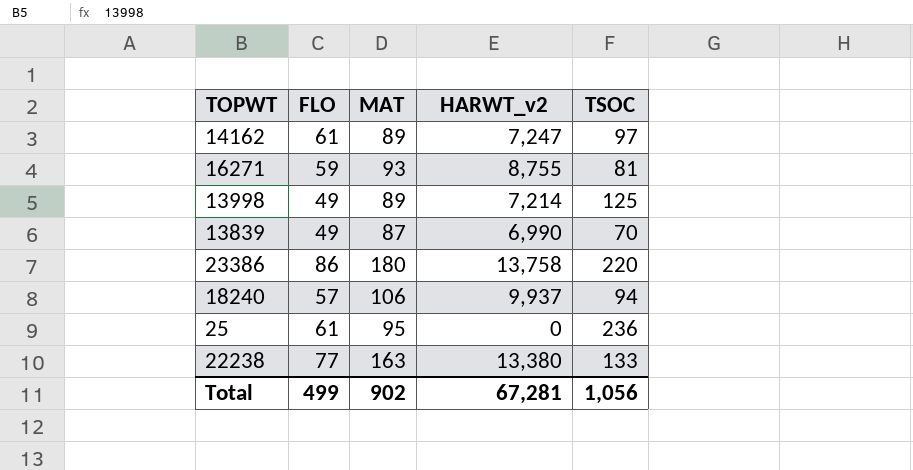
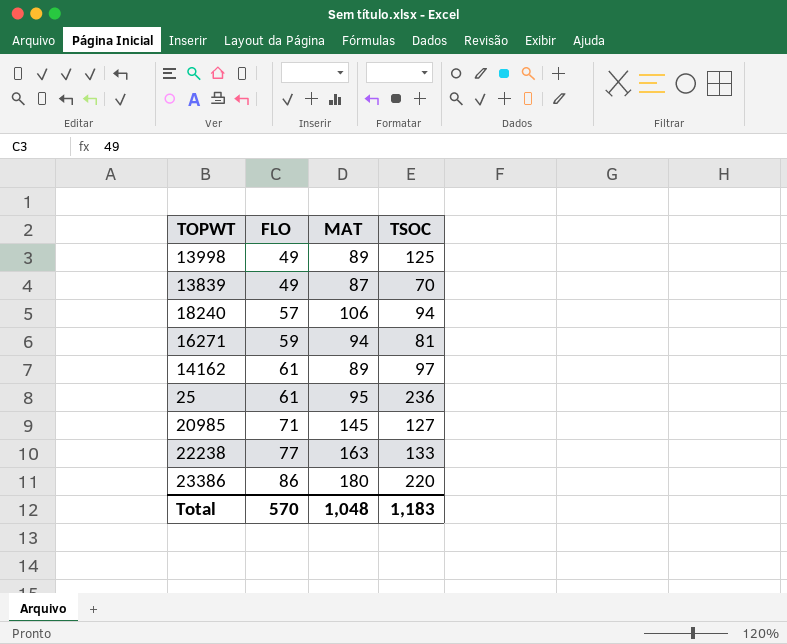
row order: none -> FLO ascending
column HARWT_v2 | position: 4 -> none
16271 | MAT: 93 -> 94
row 20985: none -> 71 | 145 | 127
Total | FLO: 499 -> 570
Total | MAT: 902 -> 1,048
Total | TSOC: 1,056 -> 1,183

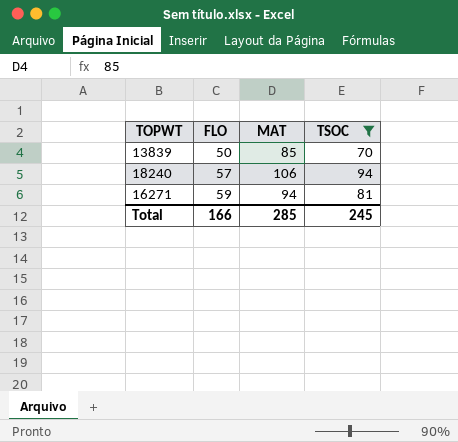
filter: none -> TSOC <= 94
13839 | FLO: 49 -> 50
13839 | MAT: 87 -> 85
Total | FLO: 570 -> 166
Total | MAT: 1,048 -> 285
Total | TSOC: 1,183 -> 245

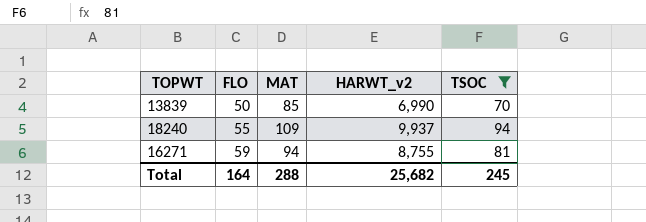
column HARWT_v2 | position: none -> 4
18240 | FLO: 57 -> 55
18240 | MAT: 106 -> 109
Total | FLO: 166 -> 164
Total | MAT: 285 -> 288

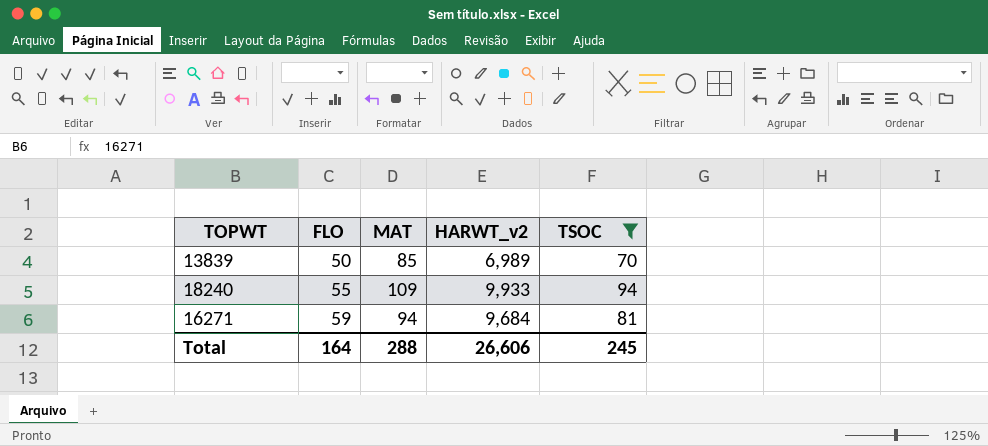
13839 | HARWT_v2: 6,990 -> 6,989
18240 | HARWT_v2: 9,937 -> 9,933
16271 | HARWT_v2: 8,755 -> 9,684
Total | HARWT_v2: 25,682 -> 26,606

